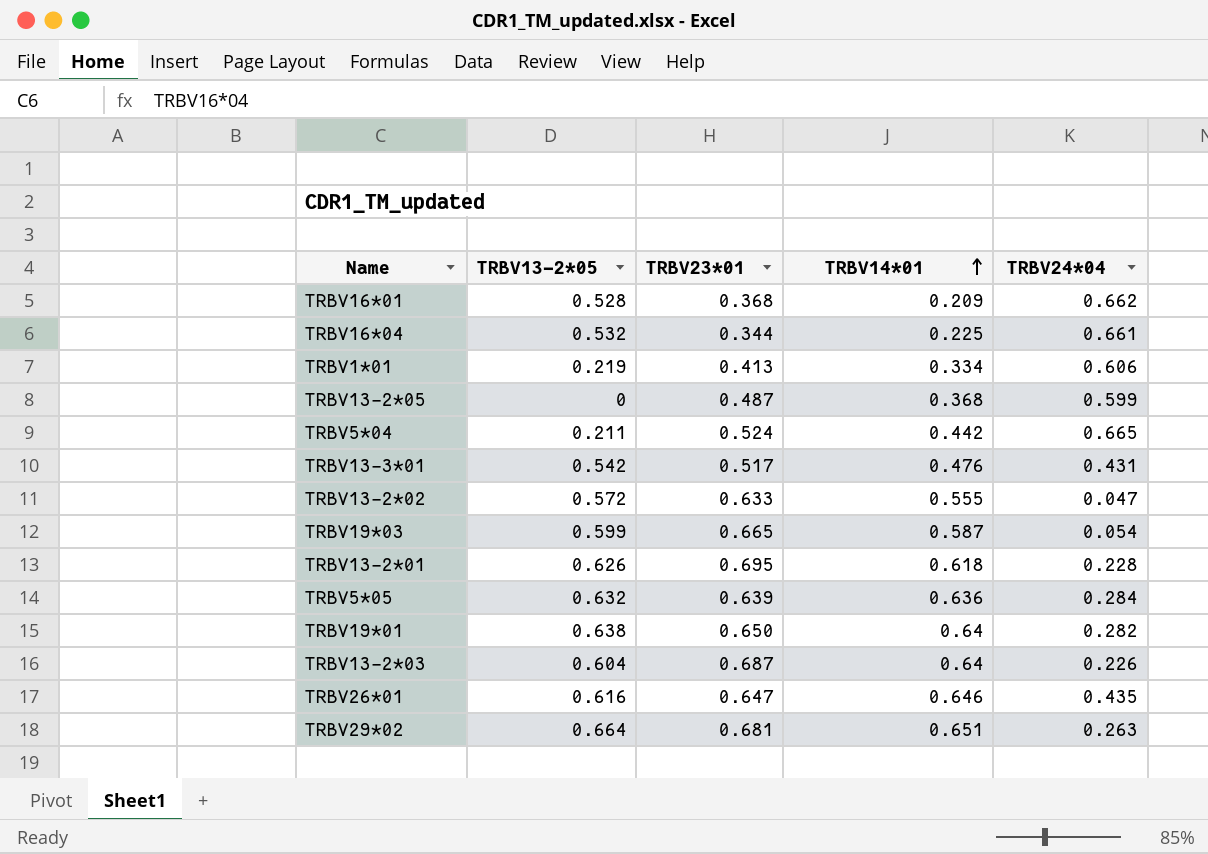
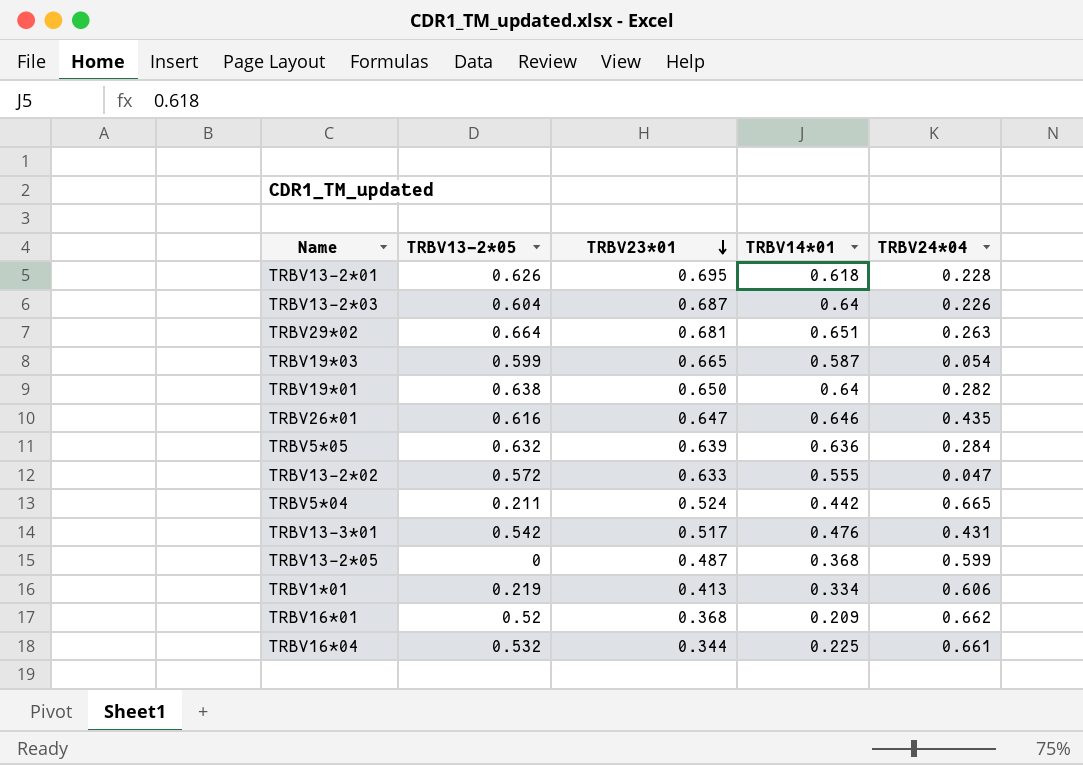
row order: TRBV14*01 ascending -> TRBV23*01 descending
TRBV16*01 | TRBV13-2*05: 0.528 -> 0.52

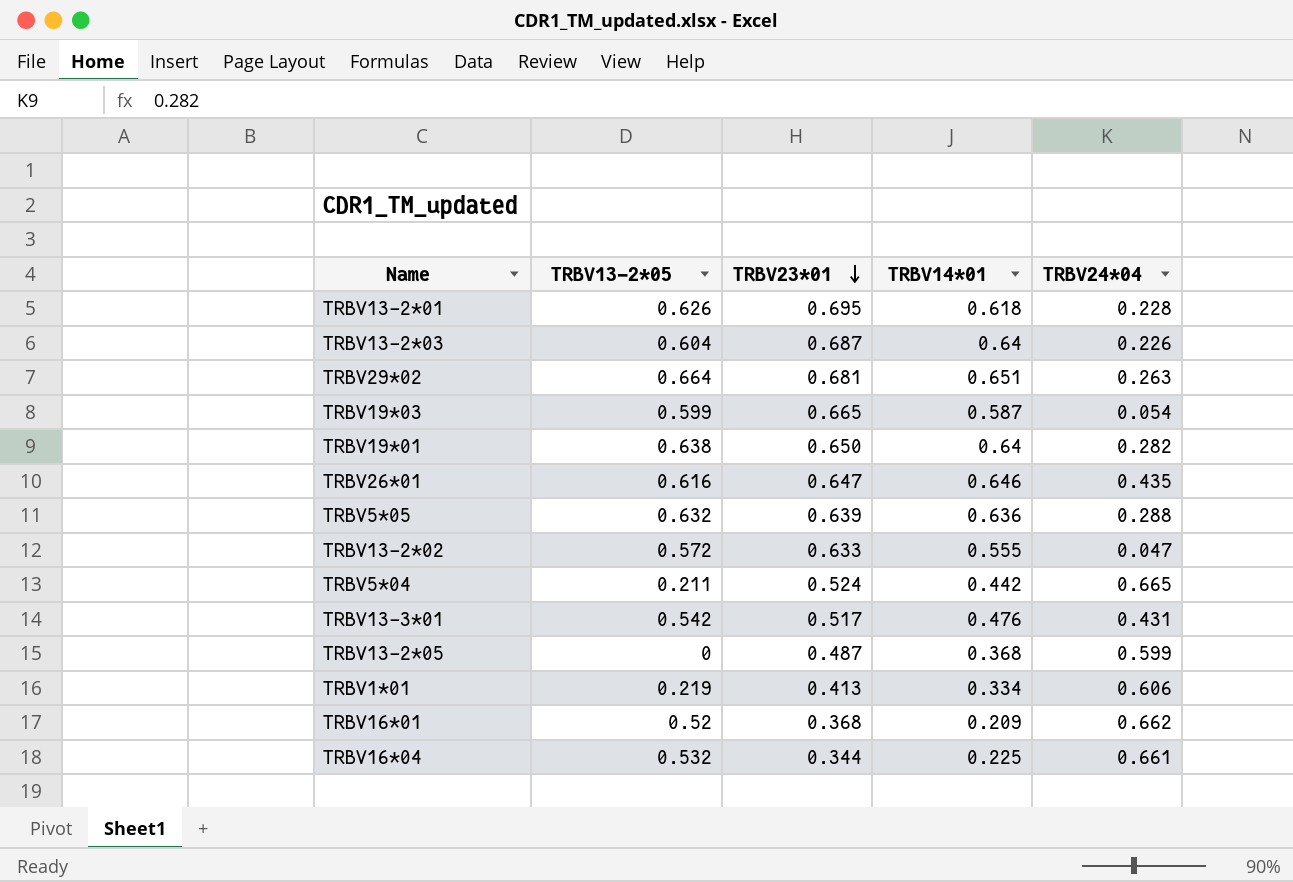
TRBV5*05 | TRBV24*04: 0.284 -> 0.288

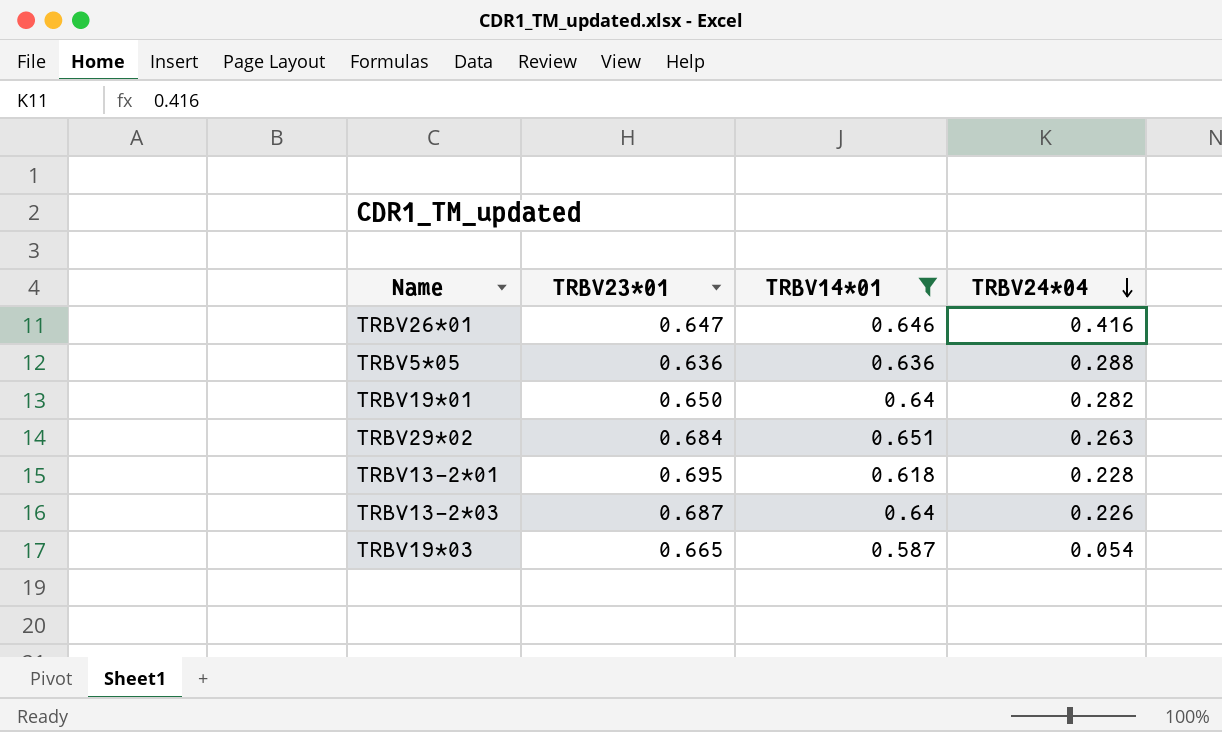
filter: none -> TRBV14*01 >= 0.587
row order: TRBV23*01 descending -> TRBV24*04 descending
column TRBV13-2*05 | position: 2 -> none
TRBV26*01 | TRBV24*04: 0.435 -> 0.416
TRBV5*05 | TRBV23*01: 0.639 -> 0.636
TRBV29*02 | TRBV23*01: 0.681 -> 0.684

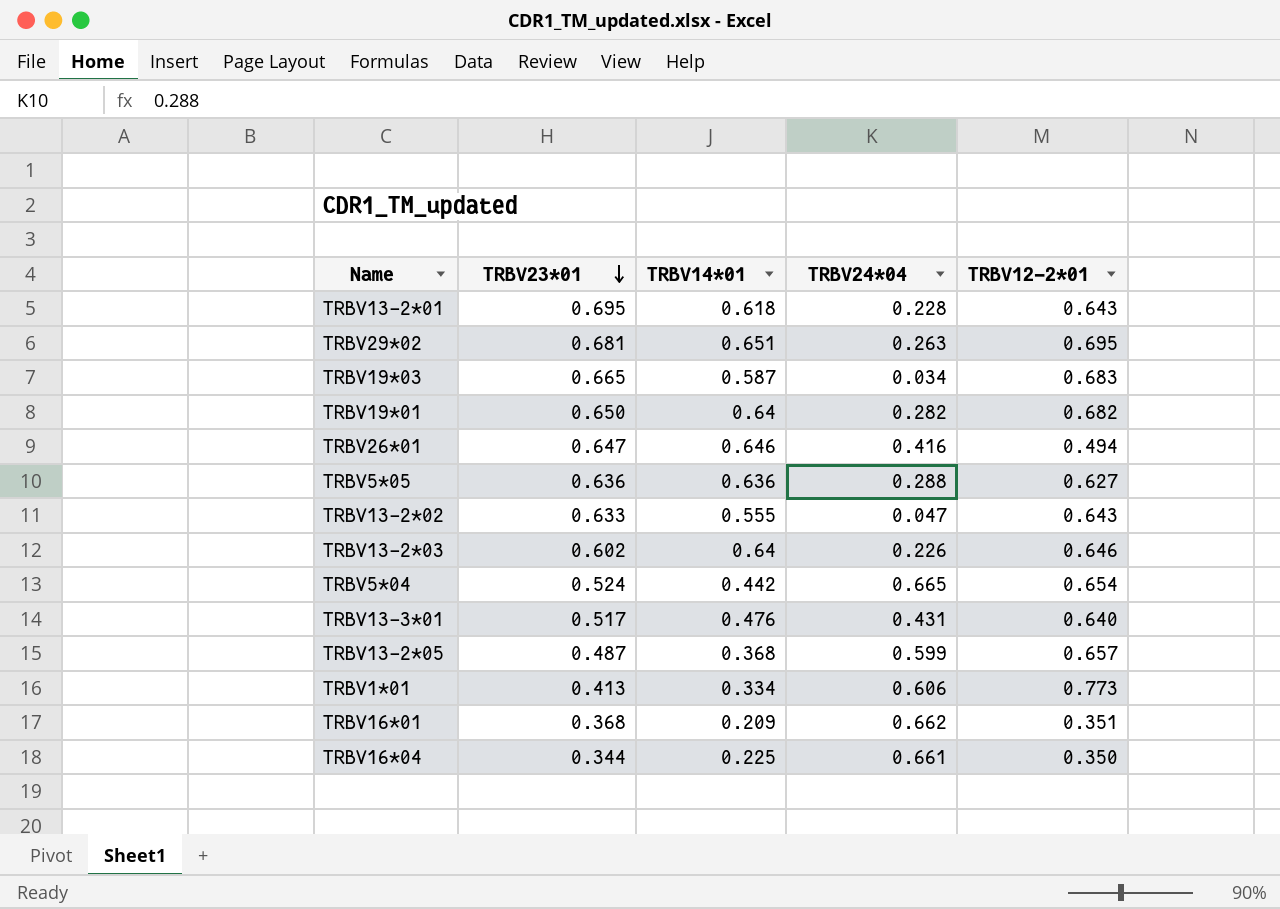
filter: TRBV14*01 >= 0.587 -> none
row order: TRBV24*04 descending -> TRBV23*01 descending
column TRBV12-2*01 | position: none -> 5
TRBV29*02 | TRBV23*01: 0.684 -> 0.681
TRBV19*03 | TRBV24*04: 0.054 -> 0.034
TRBV13-2*03 | TRBV23*01: 0.687 -> 0.602

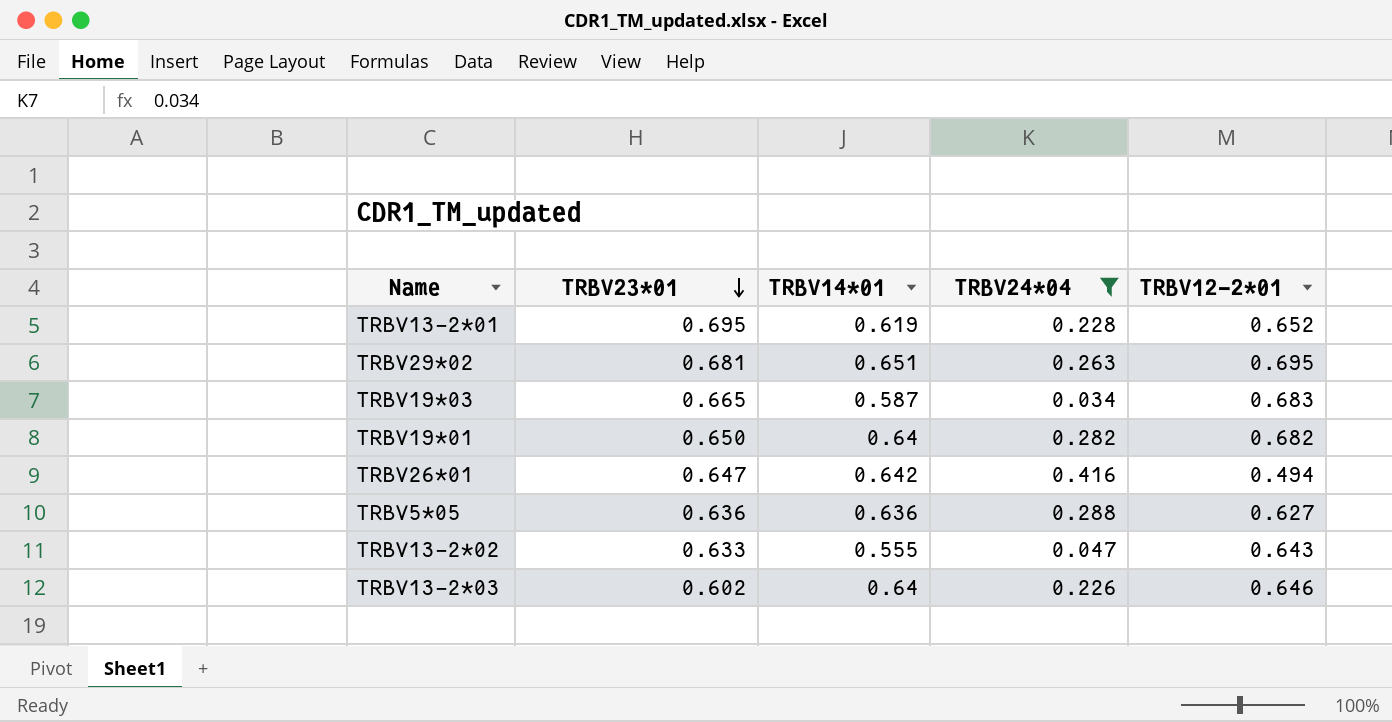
filter: none -> TRBV24*04 <= 0.416
TRBV13-2*01 | TRBV14*01: 0.618 -> 0.619
TRBV13-2*01 | TRBV12-2*01: 0.643 -> 0.652
TRBV26*01 | TRBV14*01: 0.646 -> 0.642

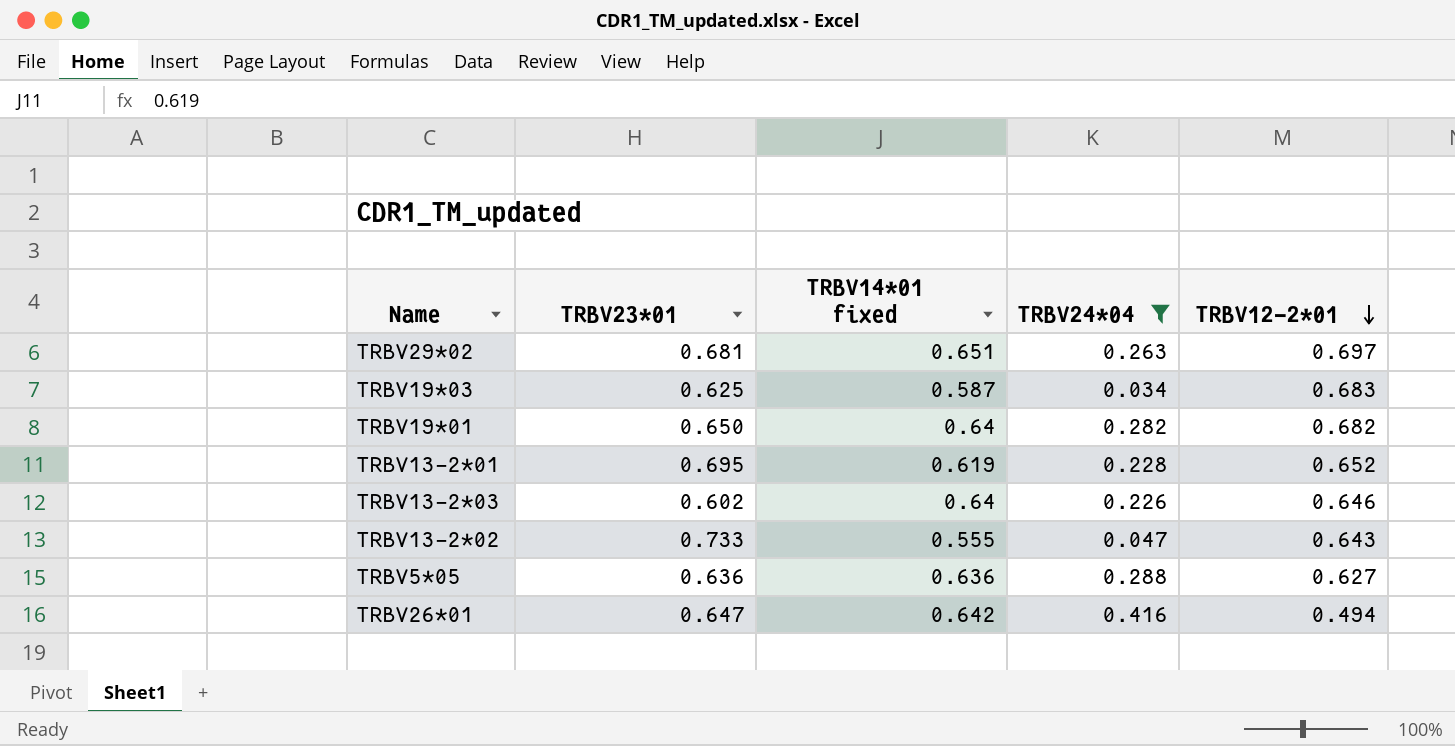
row order: TRBV23*01 descending -> TRBV12-2*01 descending
column name: TRBV14*01 -> TRBV14*01 fixed
TRBV29*02 | TRBV12-2*01: 0.695 -> 0.697
TRBV19*03 | TRBV23*01: 0.665 -> 0.625
TRBV13-2*02 | TRBV23*01: 0.633 -> 0.733

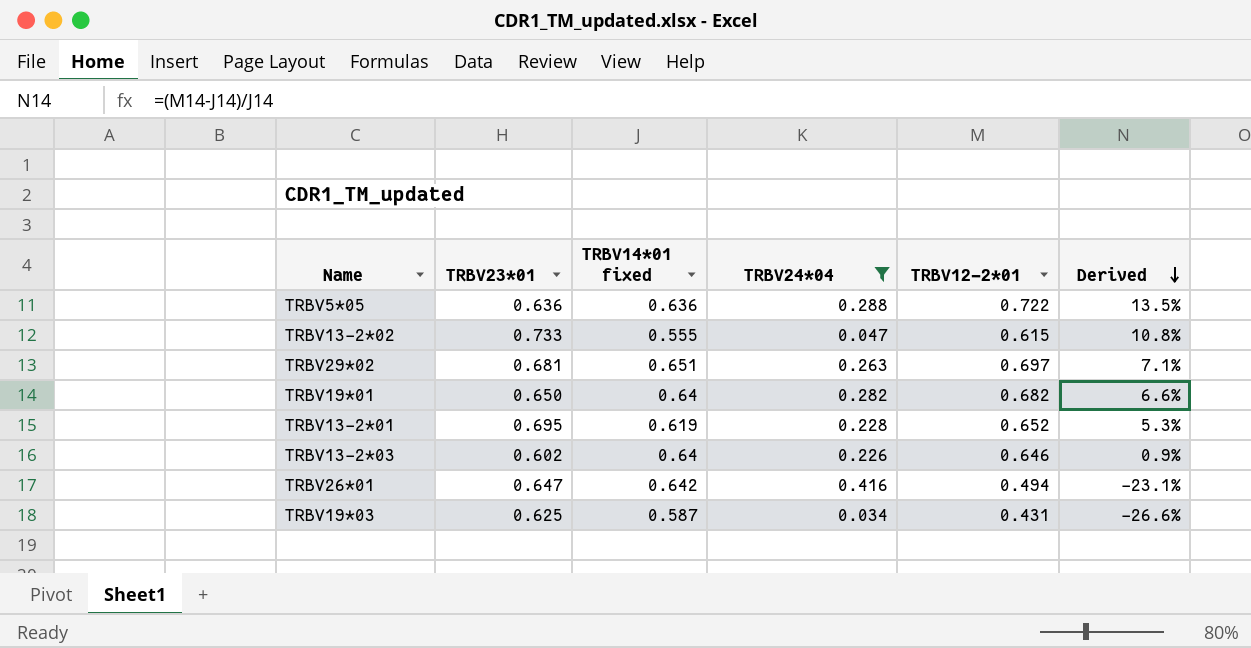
row order: TRBV12-2*01 descending -> Derived descending
column Derived | formula: none -> ([TRBV12-2*01] - [TRBV14*01 fixed]) / [TRBV14*01 fixed]
TRBV5*05 | TRBV12-2*01: 0.627 -> 0.722
TRBV13-2*02 | TRBV12-2*01: 0.643 -> 0.615
TRBV19*03 | TRBV12-2*01: 0.683 -> 0.431

